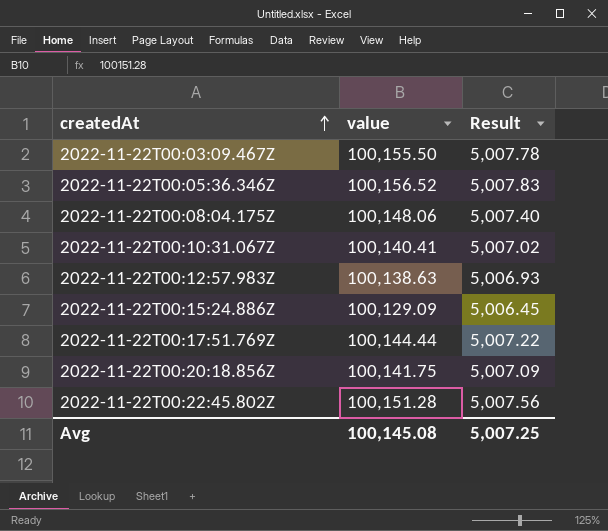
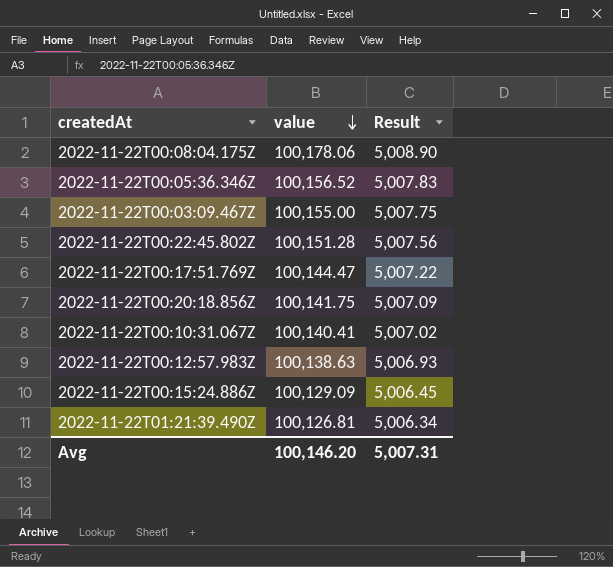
row order: createdAt ascending -> value descending
2022-11-22T00:08:04.175Z | value: 100,148.06 -> 100,178.06
2022-11-22T00:08:04.175Z | Result: 5,007.40 -> 5,008.90
2022-11-22T00:03:09.467Z | value: 100,155.50 -> 100,155.00
2022-11-22T00:03:09.467Z | Result: 5,007.78 -> 5,007.75
2022-11-22T00:17:51.769Z | value: 100,144.44 -> 100,144.47
row 2022-11-22T01:21:39.490Z: none -> 100,126.81 | 5,006.34
Avg | value: 100,145.08 -> 100,146.20
Avg | Result: 5,007.25 -> 5,007.31

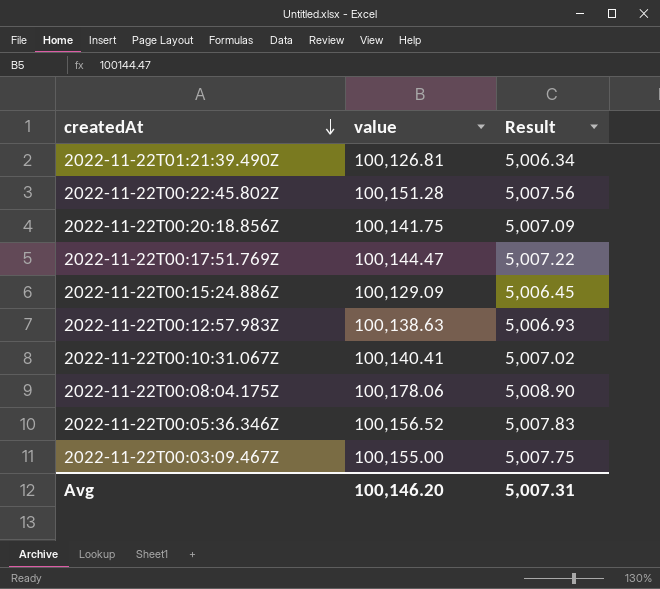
row order: value descending -> createdAt descending

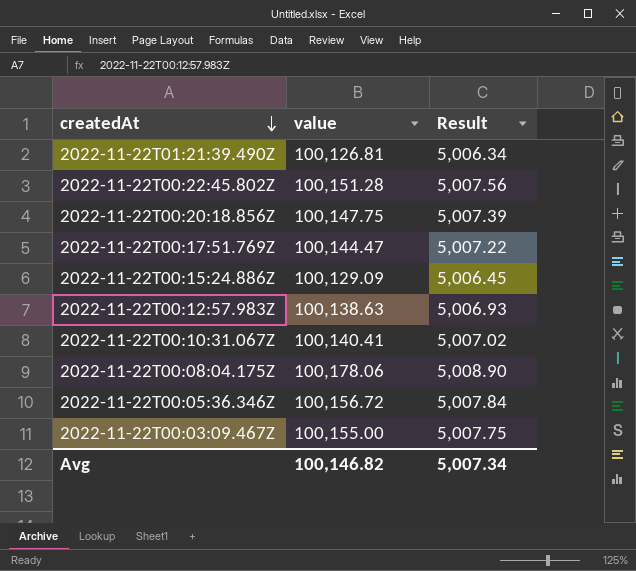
2022-11-22T00:20:18.856Z | value: 100,141.75 -> 100,147.75
2022-11-22T00:20:18.856Z | Result: 5,007.09 -> 5,007.39
2022-11-22T00:05:36.346Z | value: 100,156.52 -> 100,156.72
2022-11-22T00:05:36.346Z | Result: 5,007.83 -> 5,007.84
Avg | value: 100,146.20 -> 100,146.82
Avg | Result: 5,007.31 -> 5,007.34

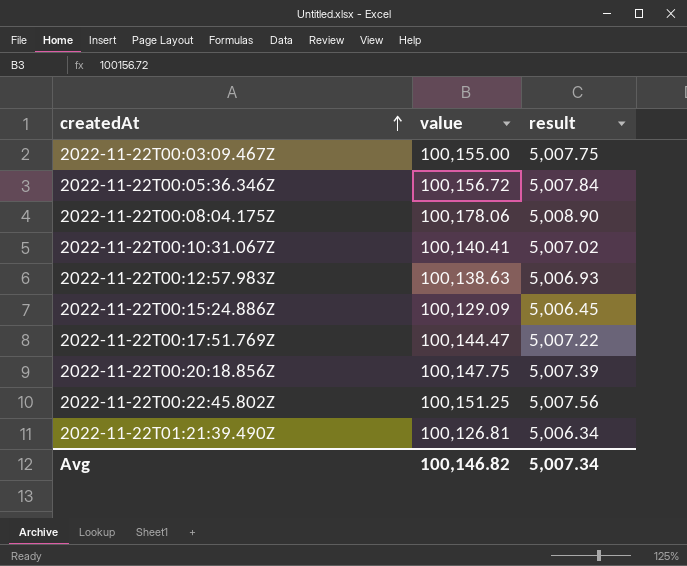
row order: createdAt descending -> createdAt ascending
column name: Result -> result
2022-11-22T00:22:45.802Z | value: 100,151.28 -> 100,151.25

